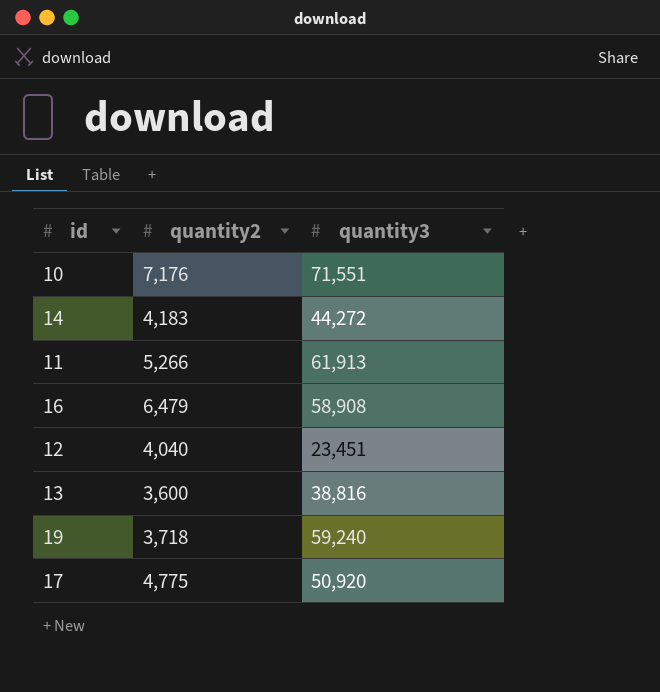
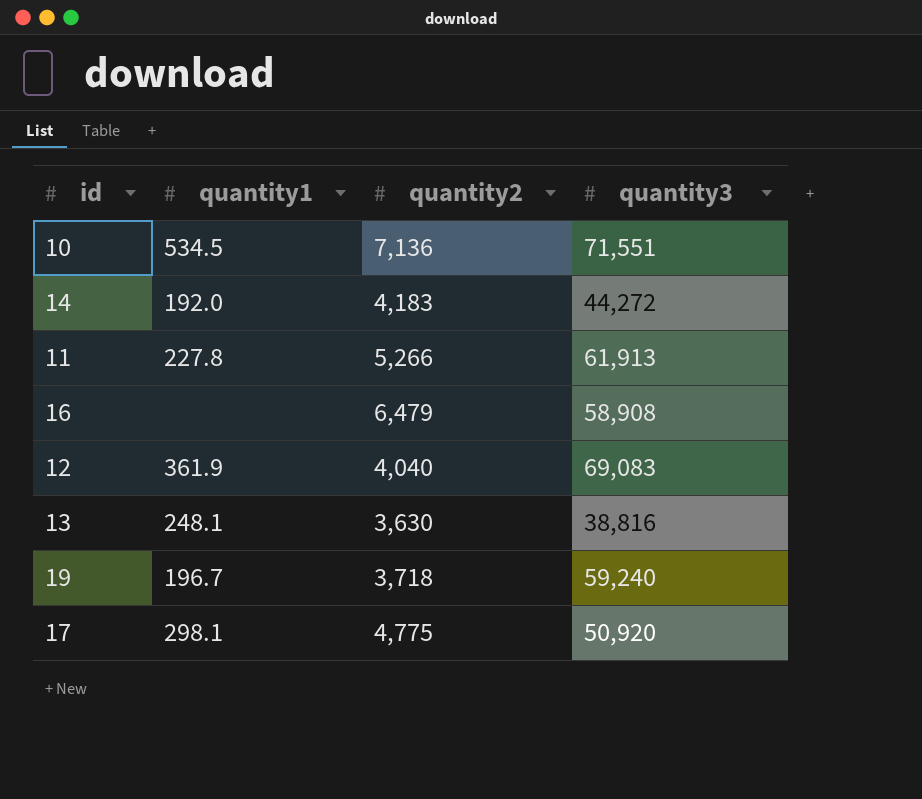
column quantity1 | position: none -> 2
10 | quantity2: 7,176 -> 7,136
12 | quantity3: 23,451 -> 69,083
13 | quantity2: 3,600 -> 3,630

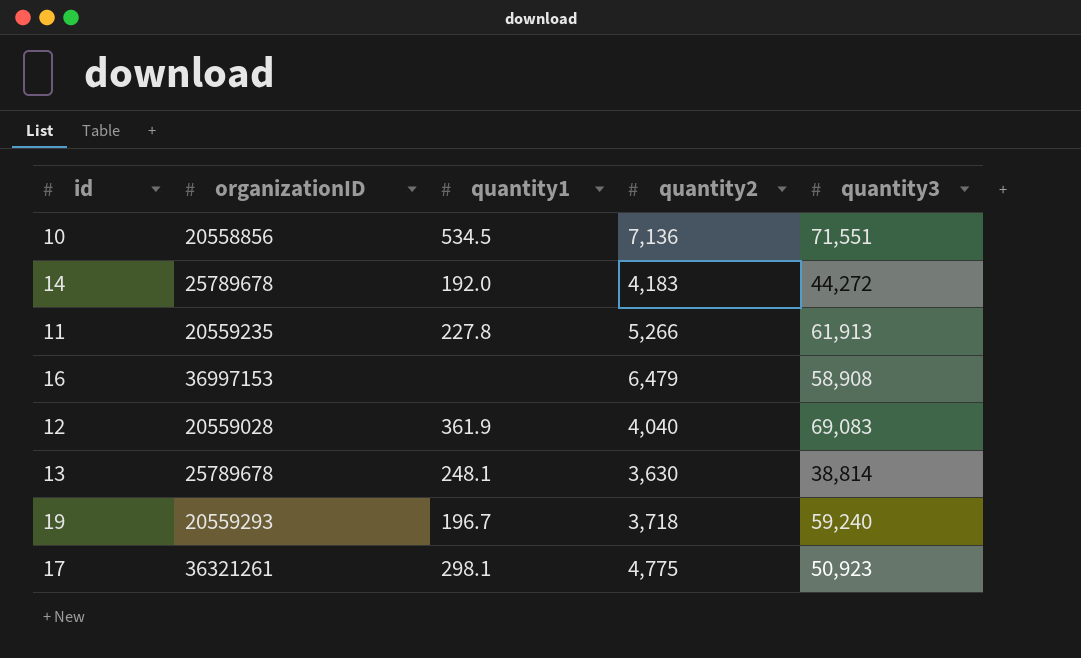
column organizationID | position: none -> 2
13 | quantity3: 38,816 -> 38,814
17 | quantity3: 50,920 -> 50,923

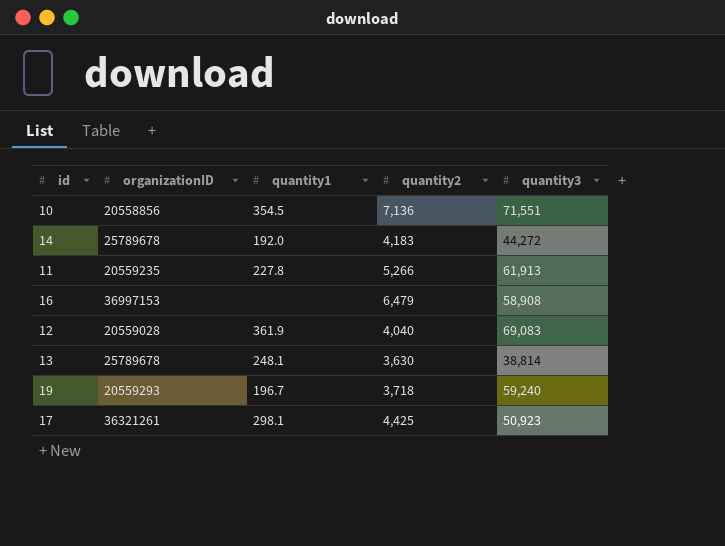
10 | quantity1: 534.5 -> 354.5
17 | quantity2: 4,775 -> 4,425

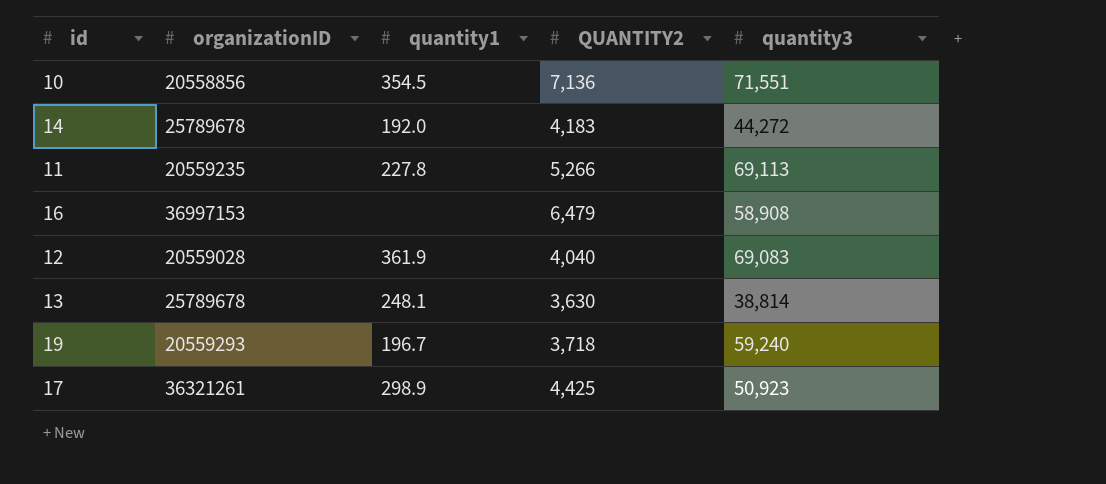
column name: quantity2 -> QUANTITY2
11 | quantity3: 61,913 -> 69,113
17 | quantity1: 298.1 -> 298.9

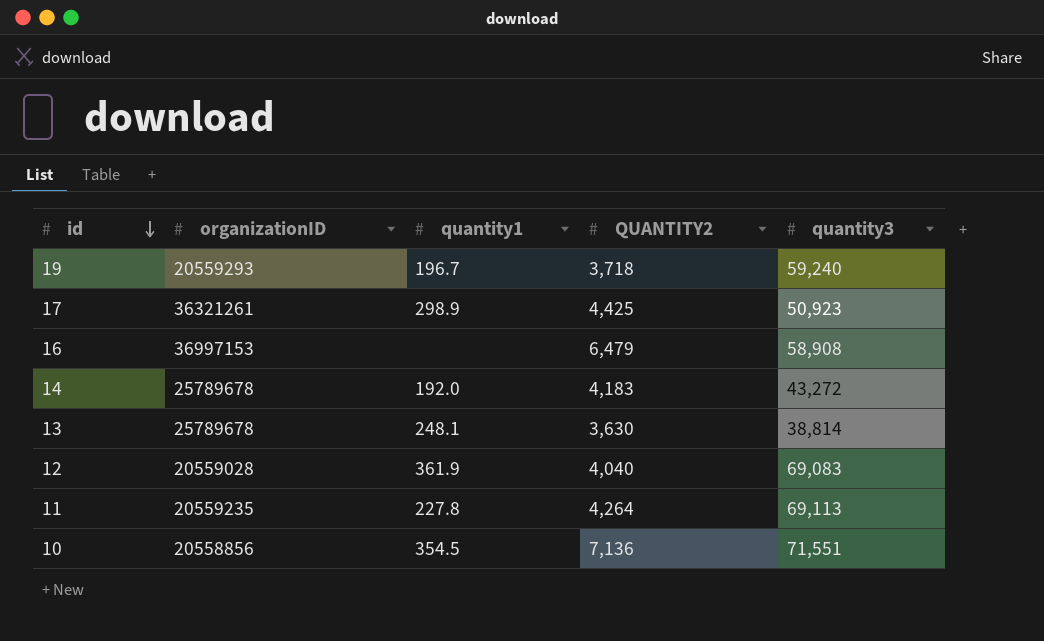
row order: none -> id descending
14 | quantity3: 44,272 -> 43,272
11 | QUANTITY2: 5,266 -> 4,264

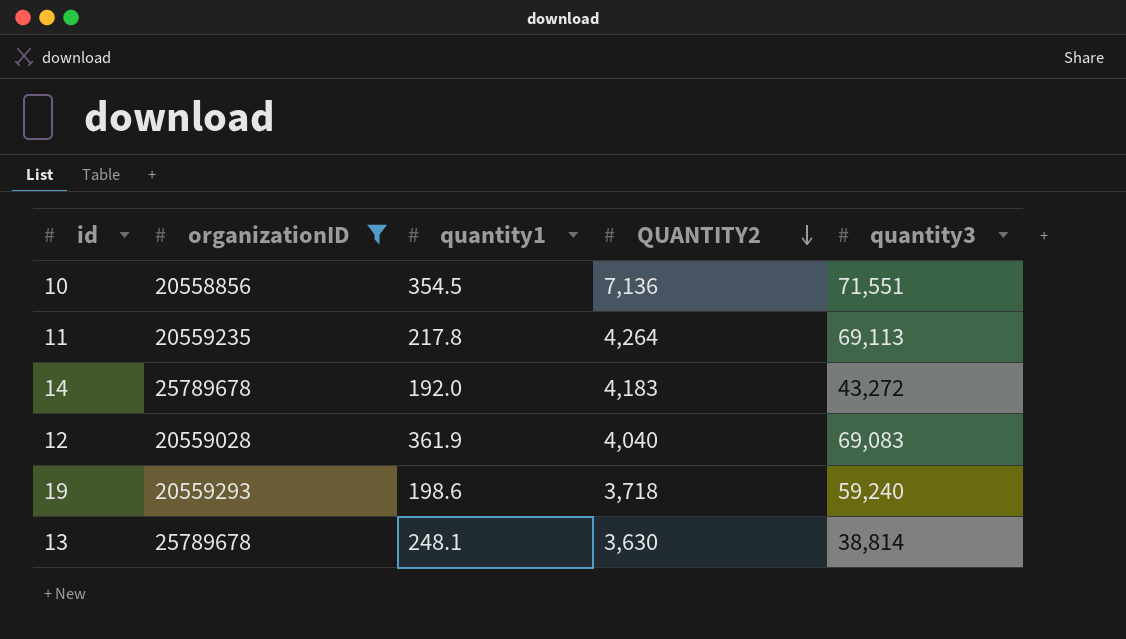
filter: none -> organizationID <= 25789678
row order: id descending -> QUANTITY2 descending
11 | quantity1: 227.8 -> 217.8
19 | quantity1: 196.7 -> 198.6

